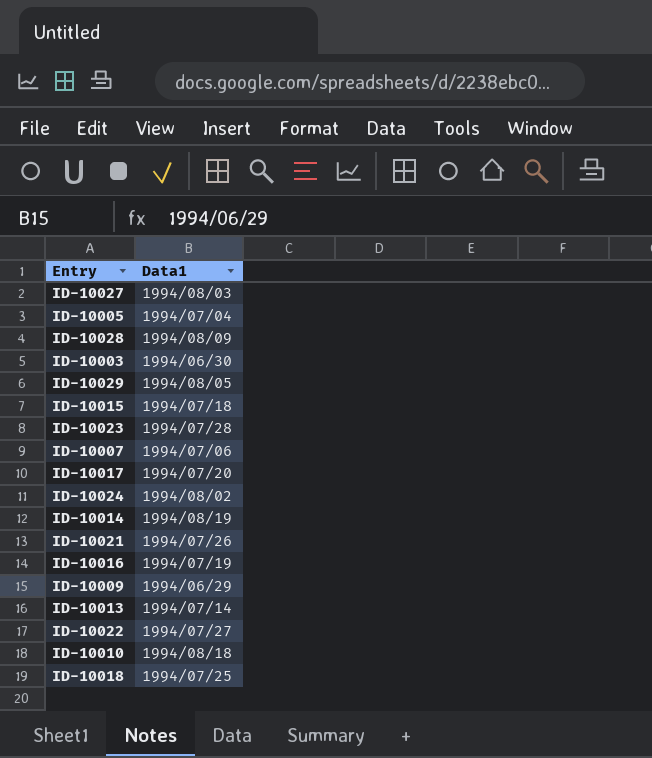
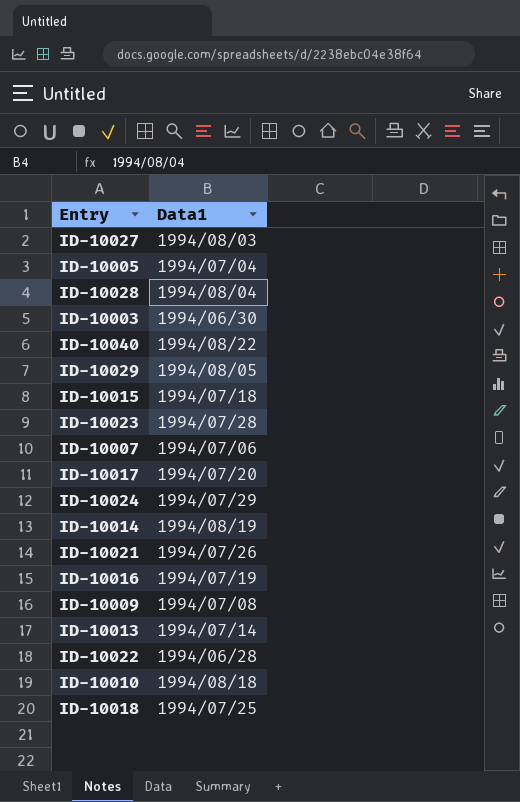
ID-10028 | Data1: 1994/08/09 -> 1994/08/04
row ID-10040: none -> 1994/08/22
ID-10024 | Data1: 1994/08/02 -> 1994/07/29
ID-10009 | Data1: 1994/06/29 -> 1994/07/08
ID-10022 | Data1: 1994/07/27 -> 1994/06/28

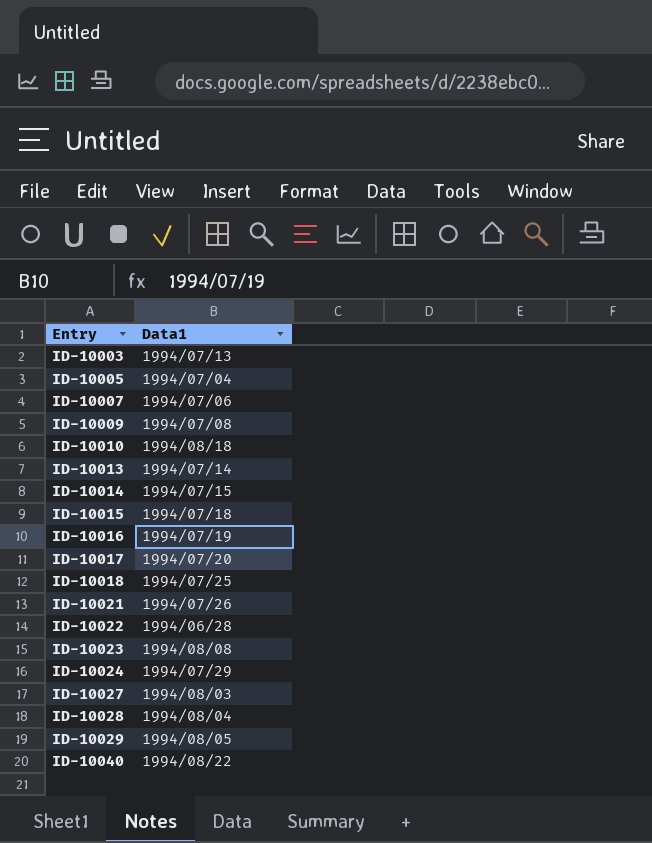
row order: none -> Entry ascending
ID-10003 | Data1: 1994/06/30 -> 1994/07/13
ID-10014 | Data1: 1994/08/19 -> 1994/07/15
ID-10023 | Data1: 1994/07/28 -> 1994/08/08

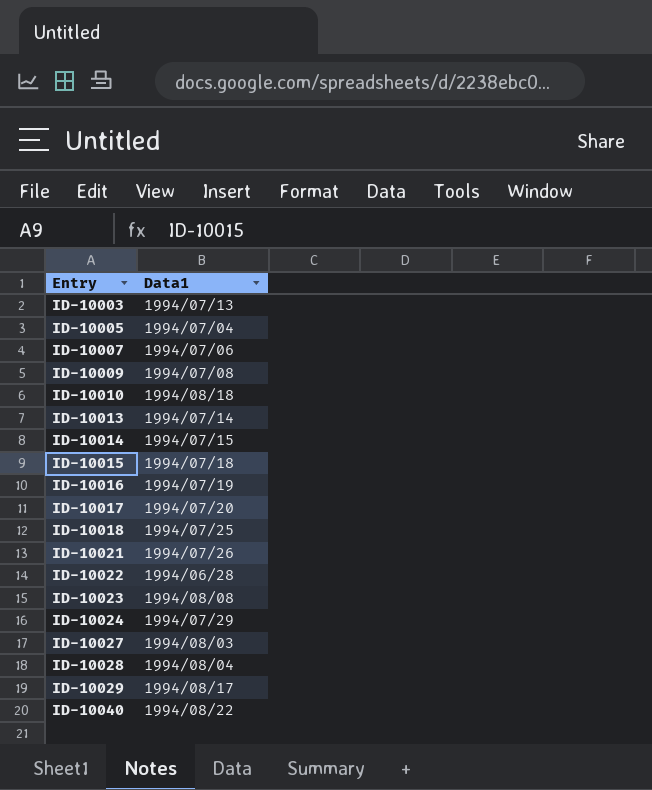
ID-10029 | Data1: 1994/08/05 -> 1994/08/17

